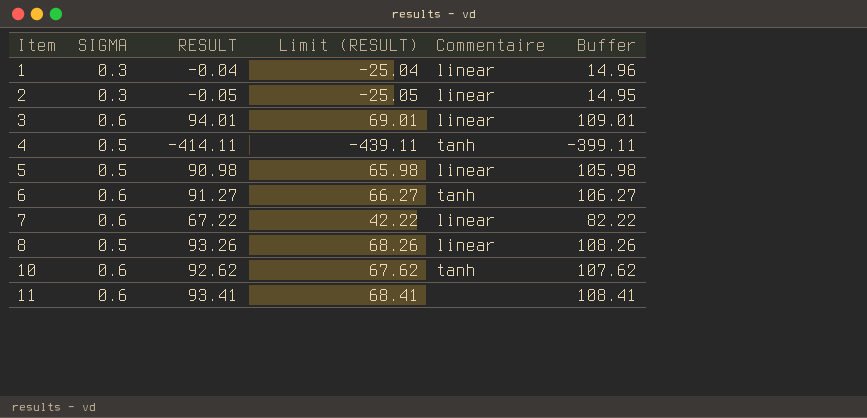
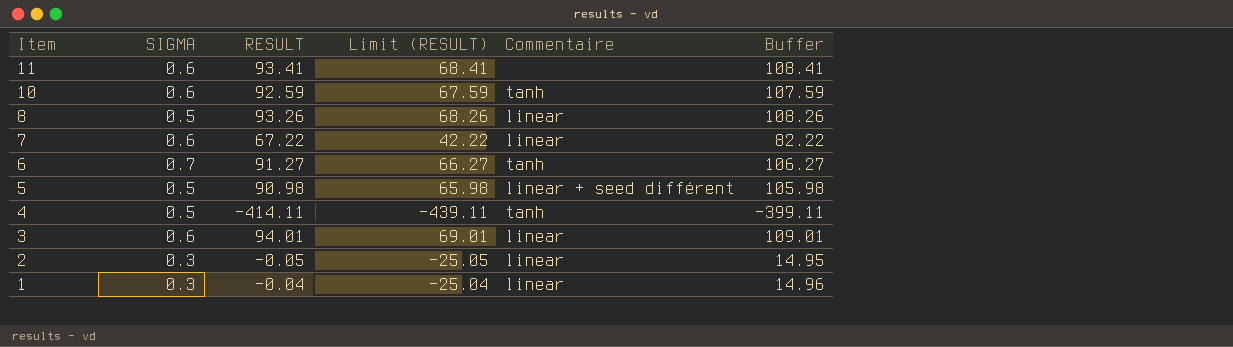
row order: Item ascending -> Item descending
10 | RESULT: 92.62 -> 92.59
10 | Limit (RESULT): 67.62 -> 67.59
10 | Buffer: 107.62 -> 107.59
6 | SIGMA: 0.6 -> 0.7
5 | Commentaire: linear -> linear + seed différent

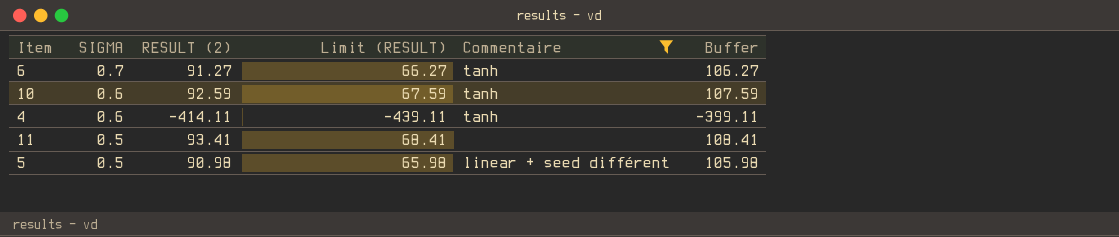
filter: none -> Commentaire != linear
row order: Item descending -> SIGMA descending
column name: RESULT -> RESULT (2)
4 | SIGMA: 0.5 -> 0.6
11 | SIGMA: 0.6 -> 0.5

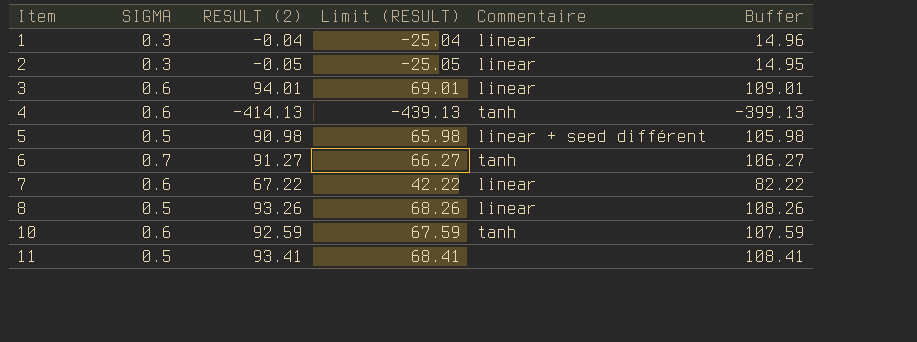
filter: Commentaire != linear -> none
row order: SIGMA descending -> Item ascending
4 | RESULT (2): -414.11 -> -414.13
4 | Limit (RESULT): -439.11 -> -439.13
4 | Buffer: -399.11 -> -399.13

